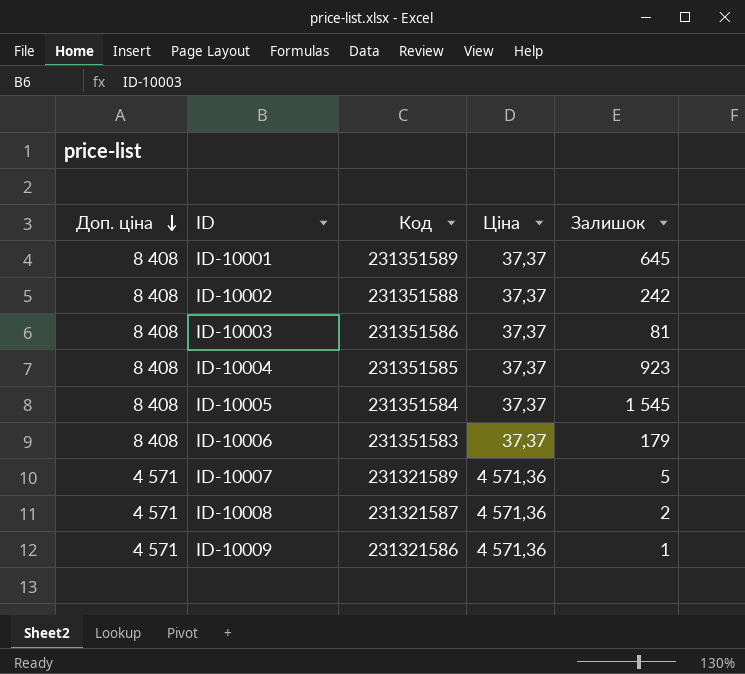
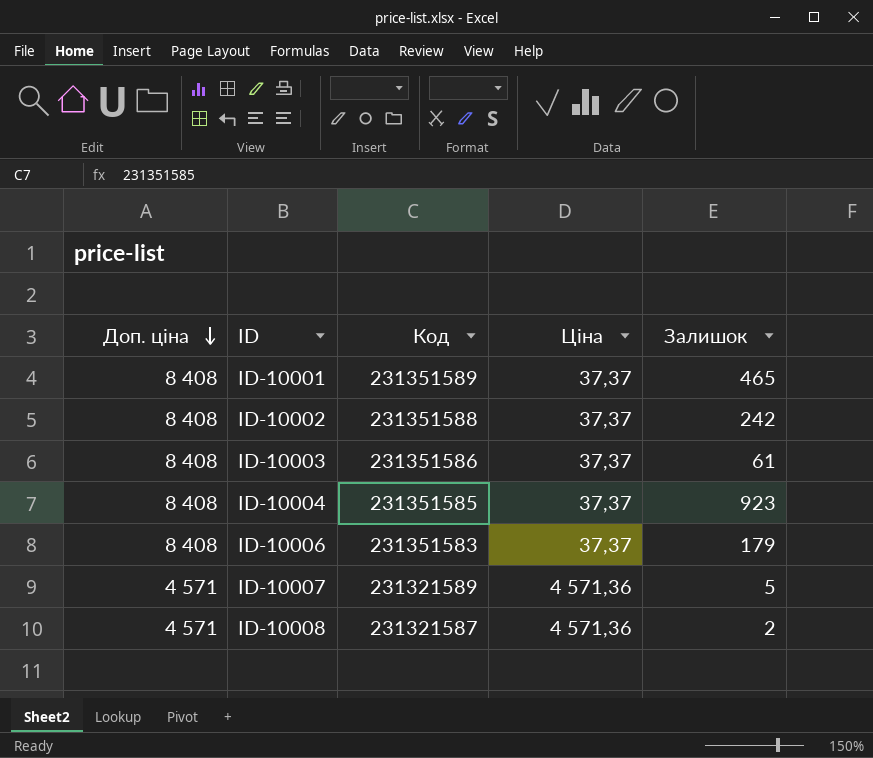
row ID-10005: 8 408 | 231351584 | 37,37 | 1 545 -> none
row ID-10009: 4 571 | 231321586 | 4 571,36 | 1 -> none
ID-10001 | Залишок: 645 -> 465
ID-10003 | Залишок: 81 -> 61

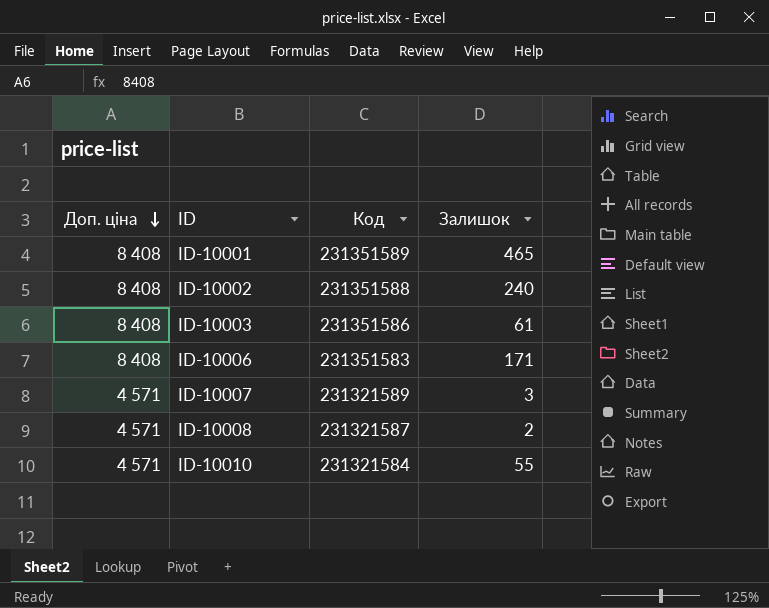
column Ціна | position: 4 -> none
row ID-10004: 8 408 | 231351585 | 37,37 | 923 -> none
ID-10002 | Залишок: 242 -> 240
ID-10006 | Залишок: 179 -> 171
ID-10007 | Залишок: 5 -> 3
row ID-10010: none -> 4 571 | 231321584 | 55

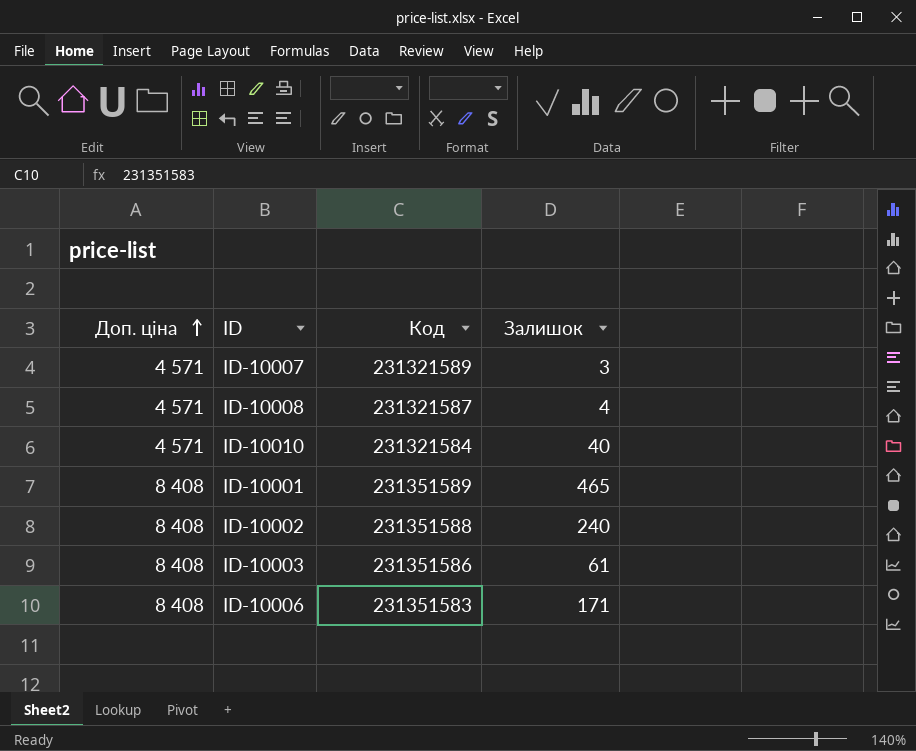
row order: Доп. ціна descending -> Доп. ціна ascending
ID-10008 | Залишок: 2 -> 4
ID-10010 | Залишок: 55 -> 40

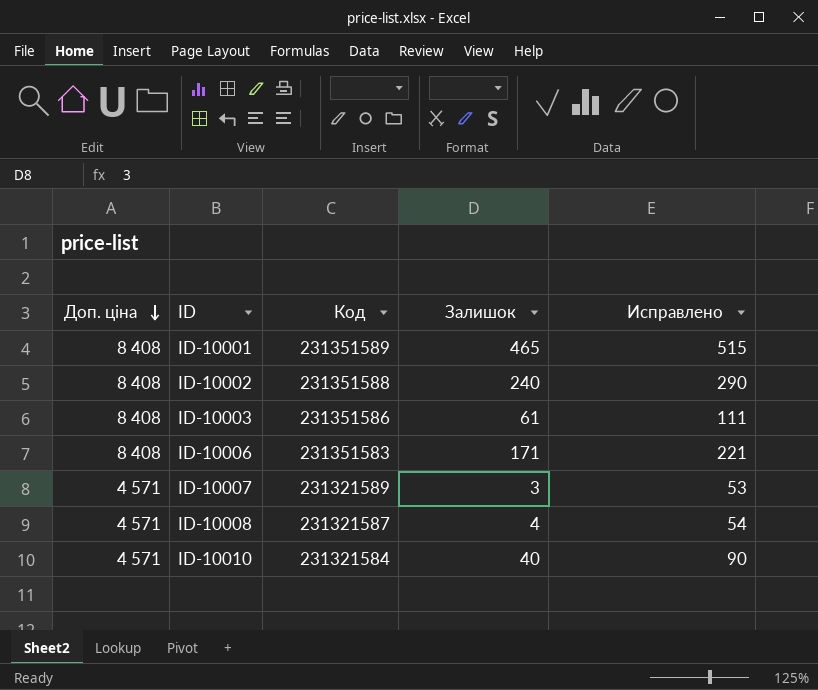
row order: Доп. ціна ascending -> Доп. ціна descending
column Исправлено | formula: none -> [Залишок] + 50

